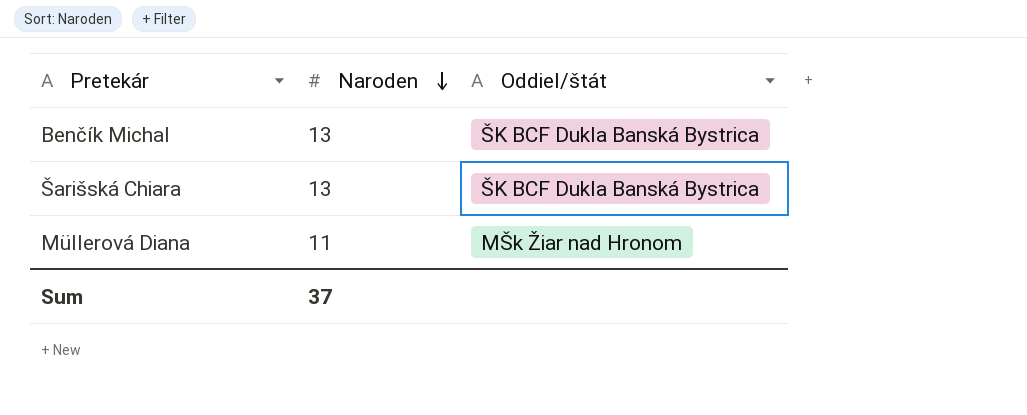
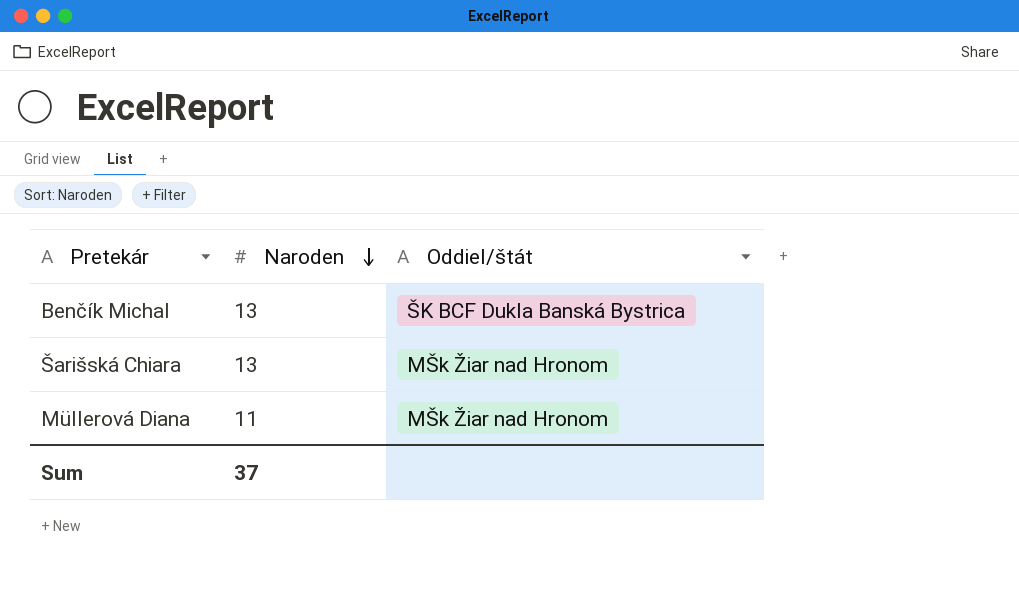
Šarišská Chiara | Oddiel/štát: ŠK BCF Dukla Banská Bystrica -> MŠk Žiar nad Hronom

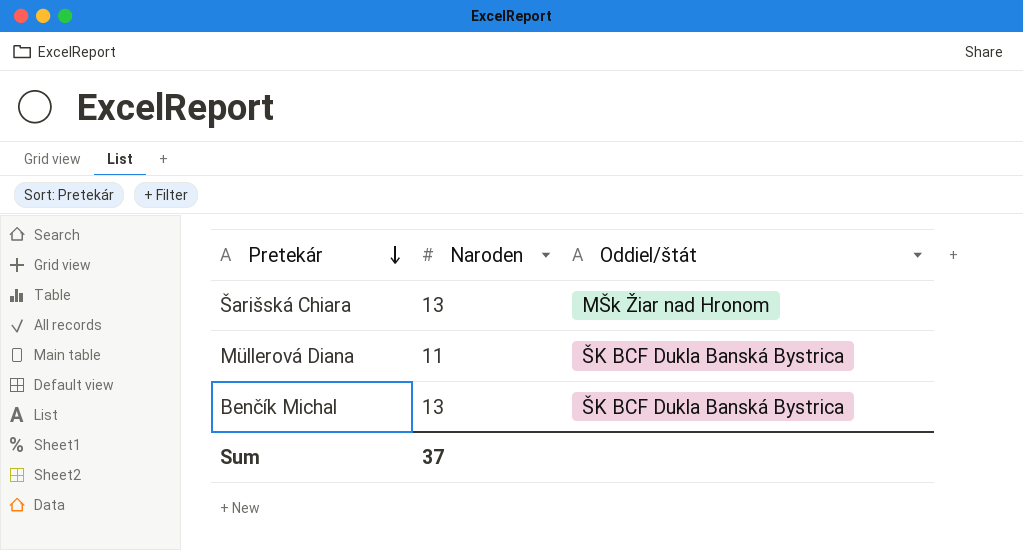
row order: Naroden descending -> Pretekár descending
Müllerová Diana | Oddiel/štát: MŠk Žiar nad Hronom -> ŠK BCF Dukla Banská Bystrica

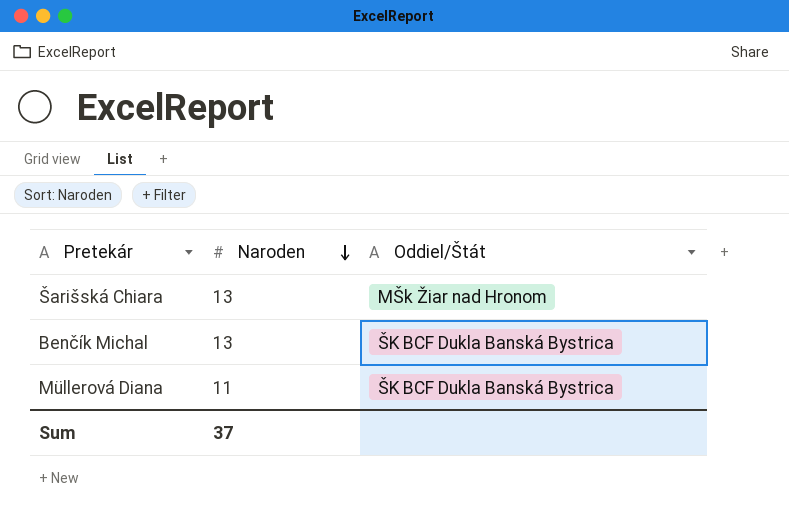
row order: Pretekár descending -> Naroden descending
column name: Oddiel/štát -> Oddiel/Štát

